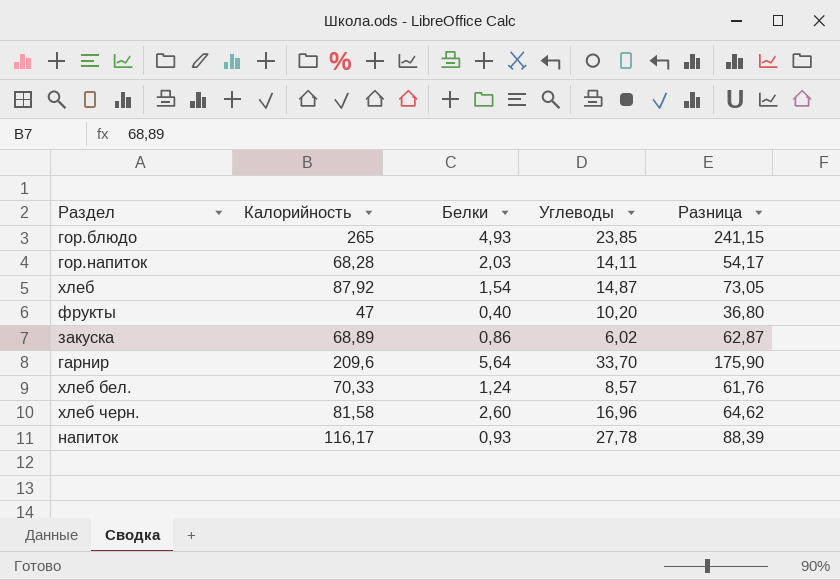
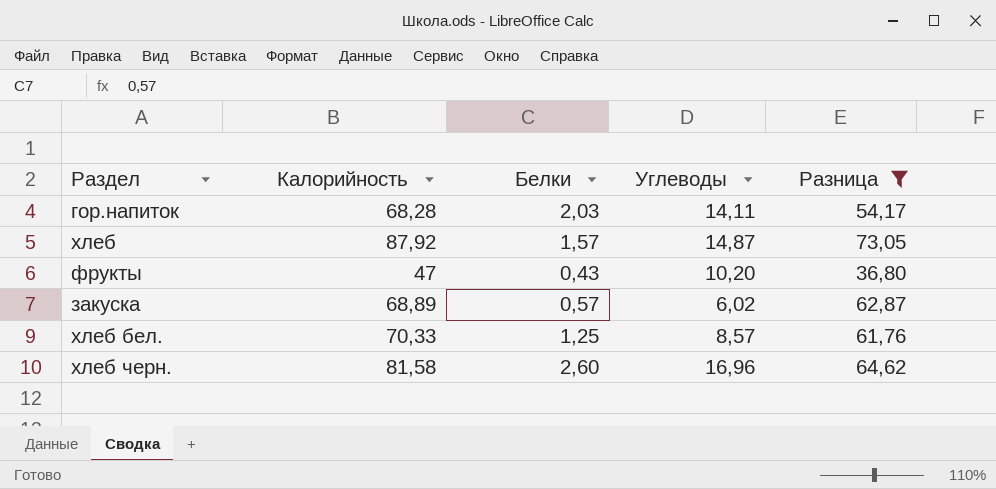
filter: none -> Разница <= 73,05
хлеб | Белки: 1,54 -> 1,57
фрукты | Белки: 0,40 -> 0,43
закуска | Белки: 0,86 -> 0,57
хлеб бел. | Белки: 1,24 -> 1,25

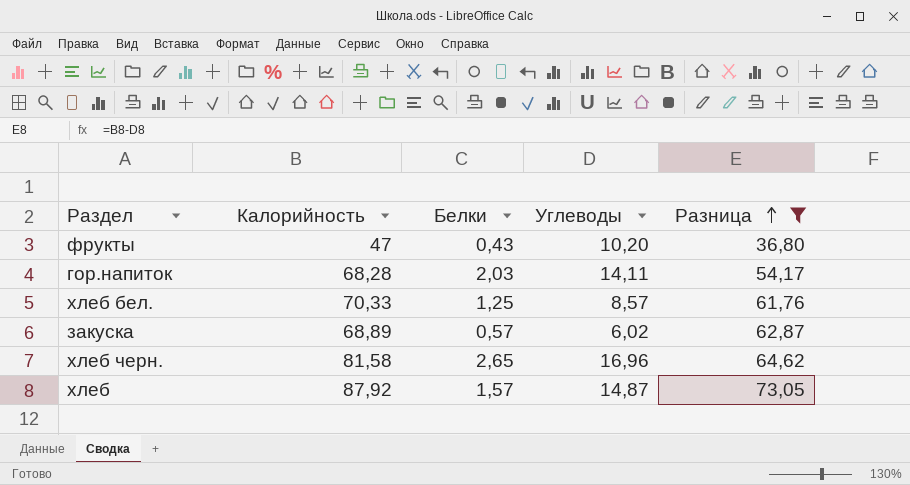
row order: none -> Разница ascending
хлеб черн. | Белки: 2,60 -> 2,65

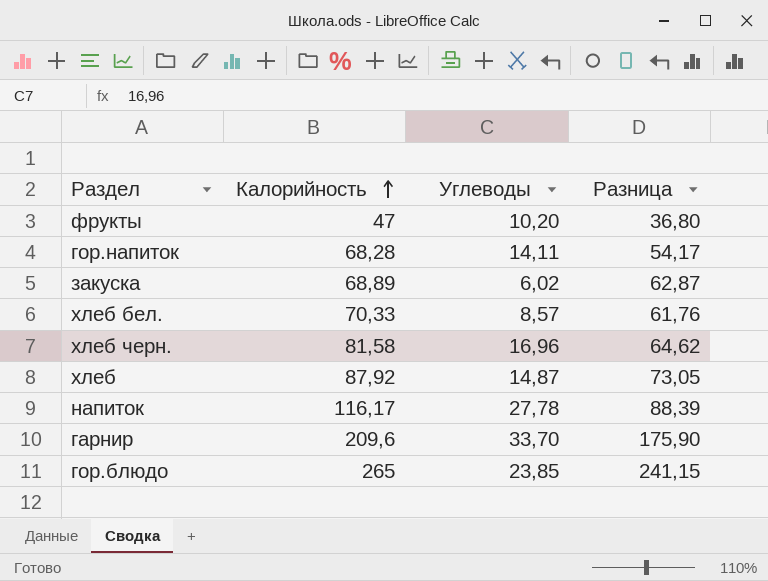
filter: Разница <= 73,05 -> none
row order: Разница ascending -> Калорийность ascending
column Белки | position: 3 -> none

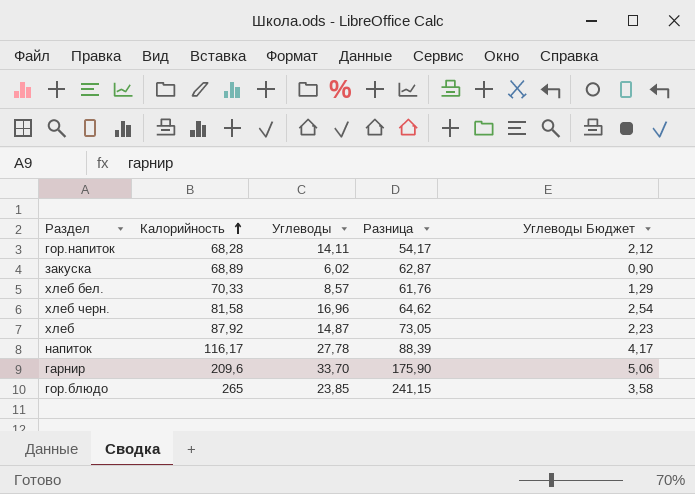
column Углеводы Бюджет | formula: none -> [Углеводы] * 0,15
row фрукты: 47 | 10,20 | 36,80 -> none

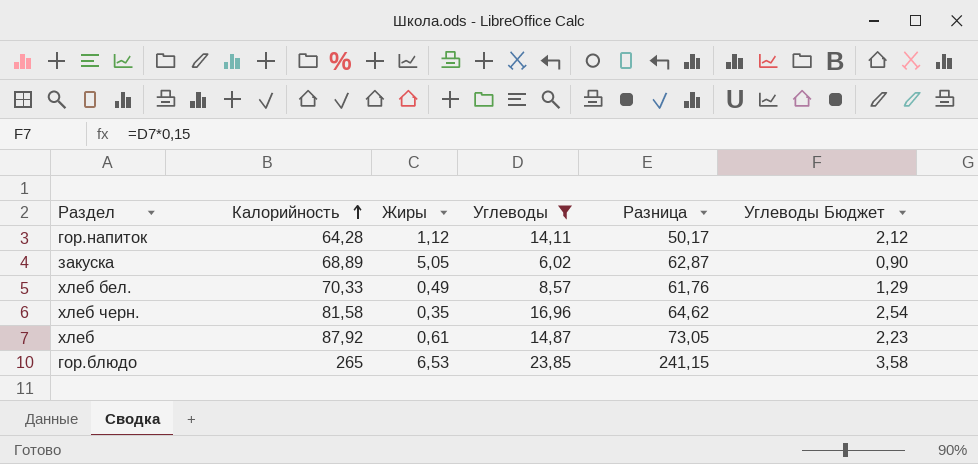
filter: none -> Углеводы <= 23,85
column Жиры | position: none -> 3
гор.напиток | Калорийность: 68,28 -> 64,28
гор.напиток | Разница: 54,17 -> 50,17

